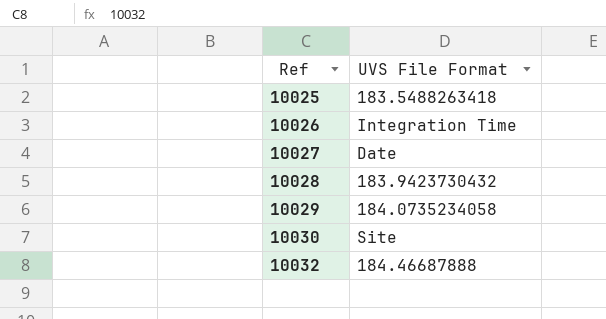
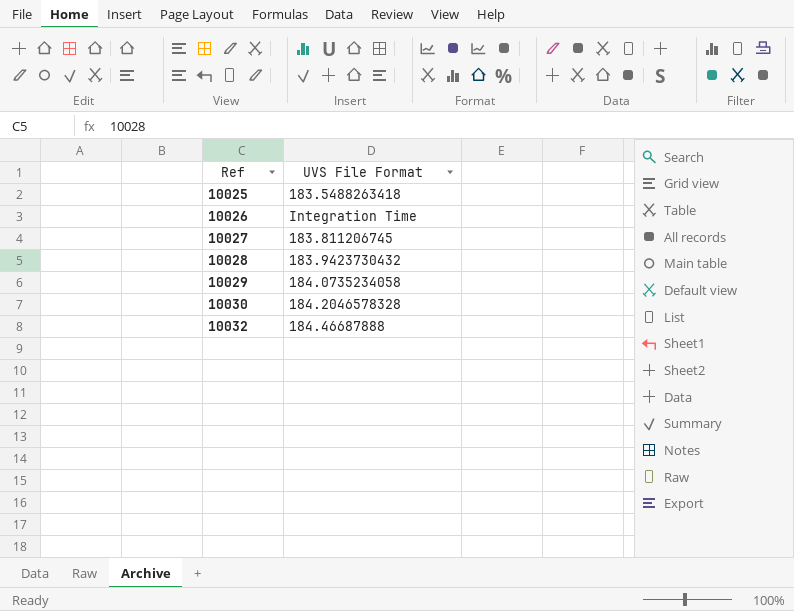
10027 | UVS File Format: Date -> 183.811206745
10030 | UVS File Format: Site -> 184.2046578328

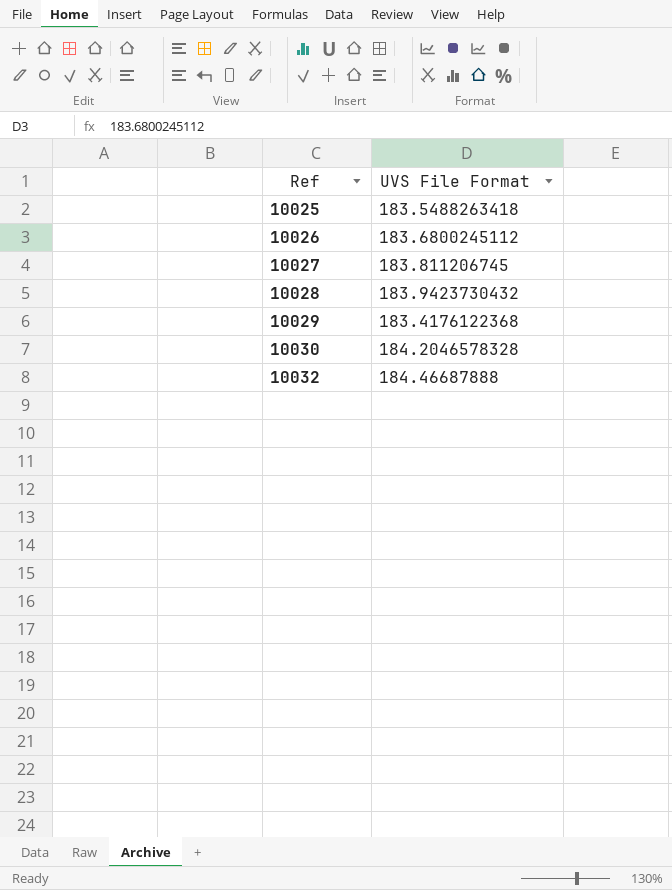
10026 | UVS File Format: Integration Time -> 183.6800245112
10029 | UVS File Format: 184.0735234058 -> 183.4176122368

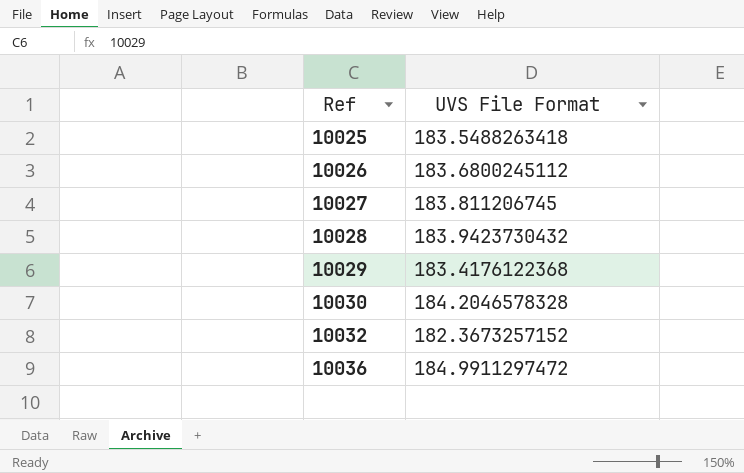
10032 | UVS File Format: 184.46687888 -> 182.3673257152
row 10036: none -> 184.9911297472

